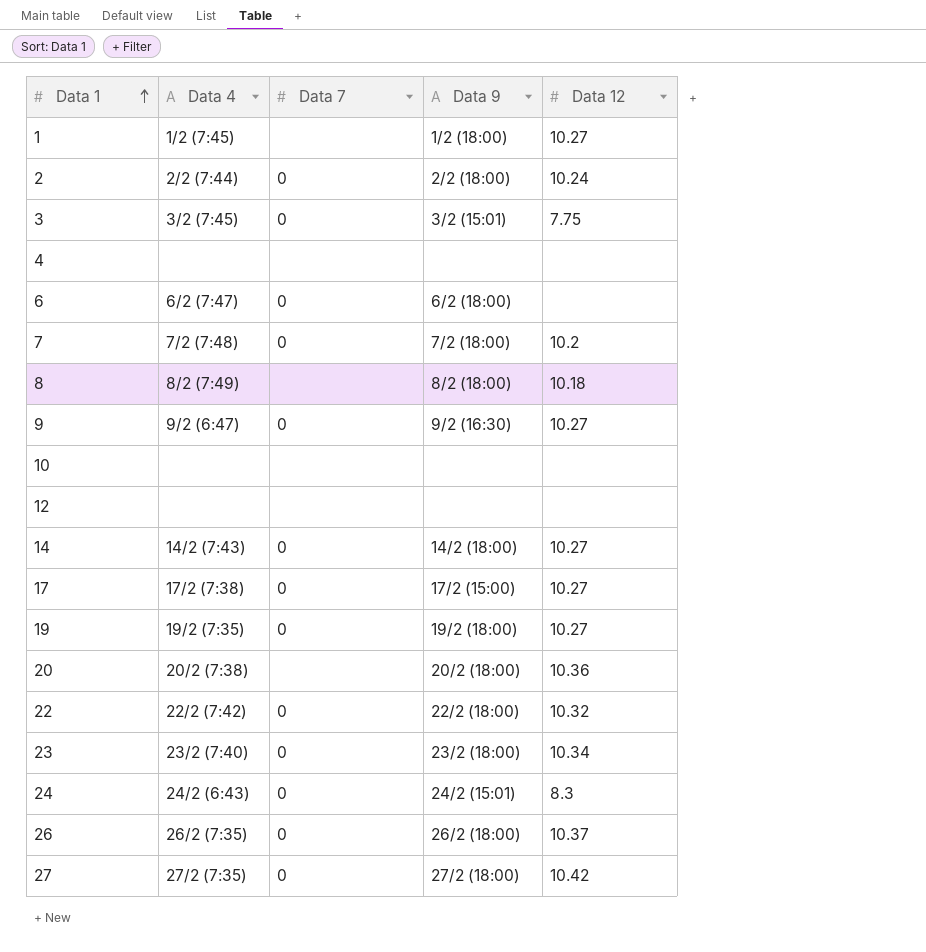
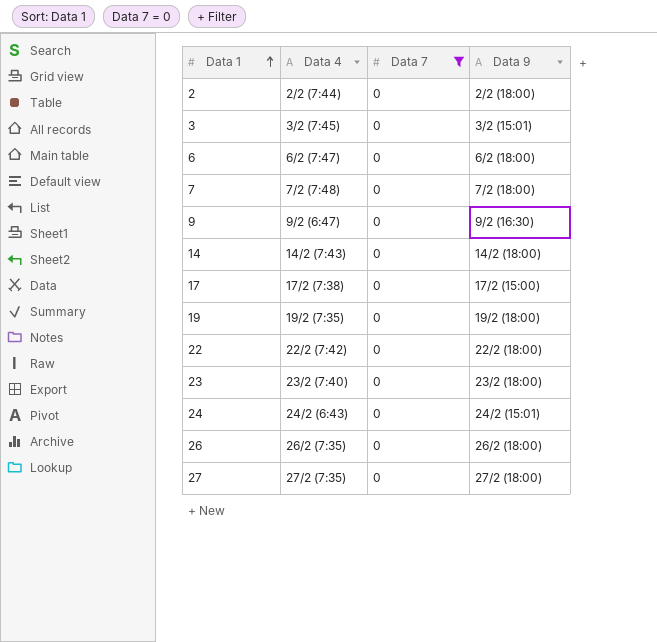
filter: none -> Data 7 = 0
column Data 12 | position: 5 -> none

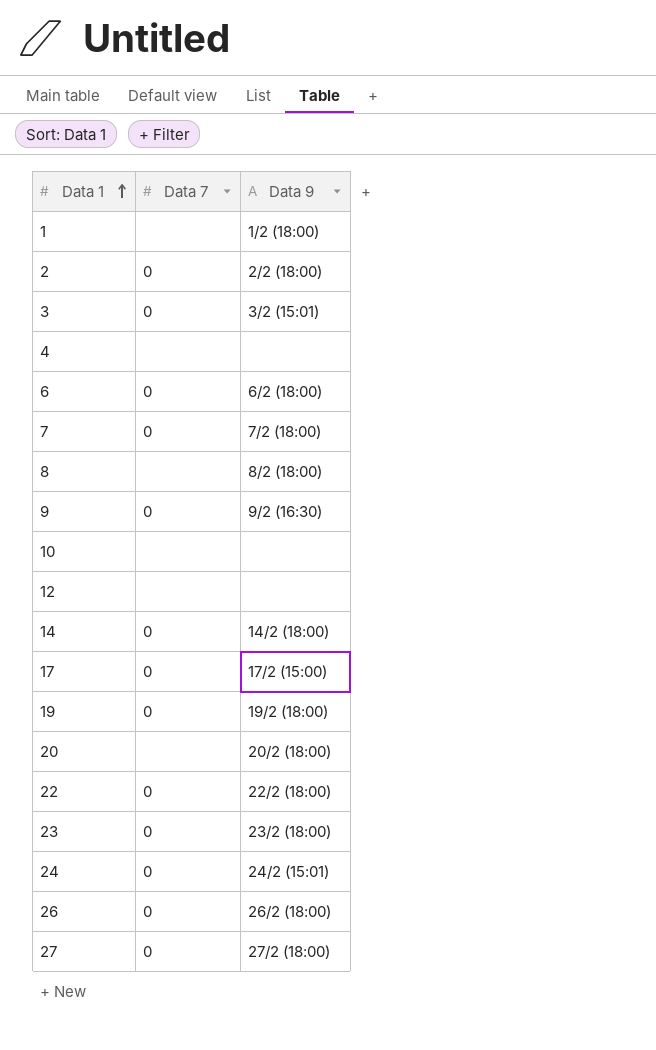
filter: Data 7 = 0 -> none
column Data 4 | position: 2 -> none

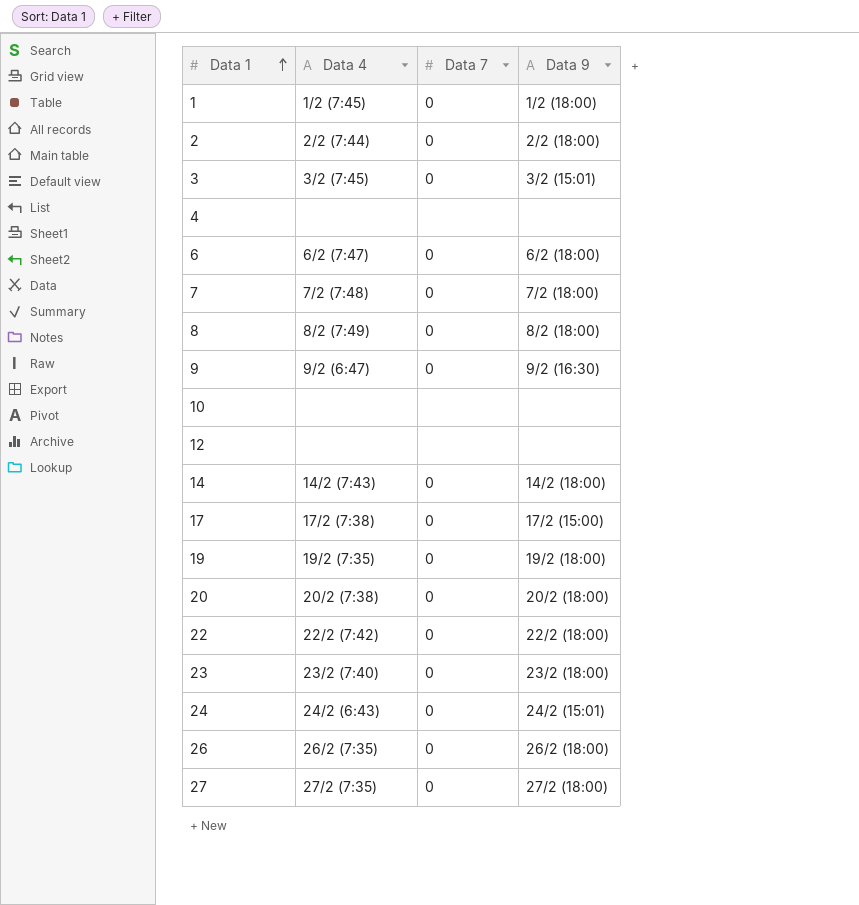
column Data 4 | position: none -> 2
1 | Data 7: none -> 0
8 | Data 7: none -> 0
20 | Data 7: none -> 0

